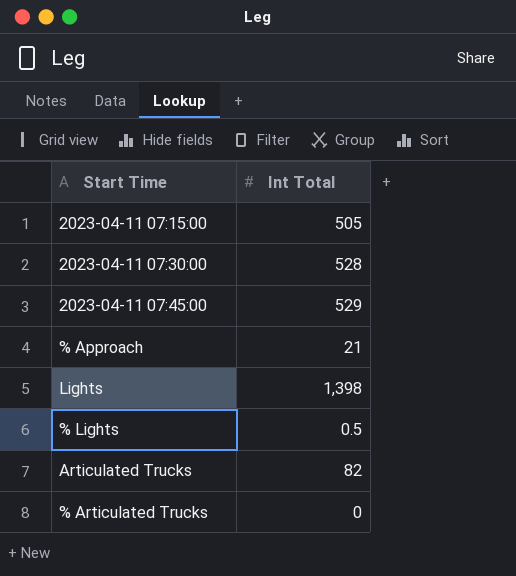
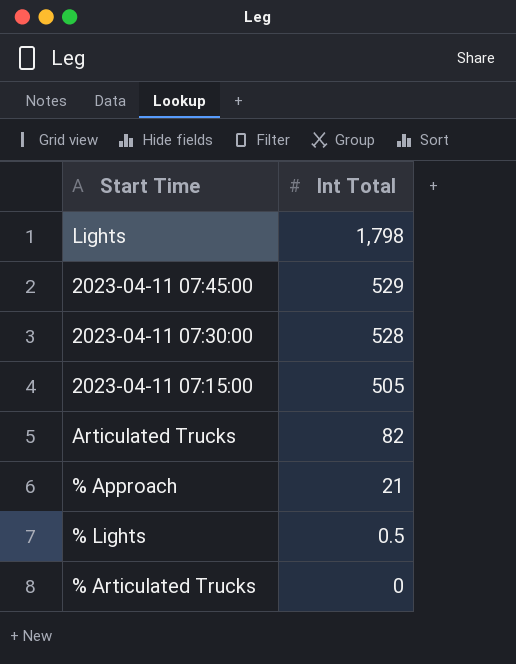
row order: none -> Int Total descending
Lights | Int Total: 1,398 -> 1,798

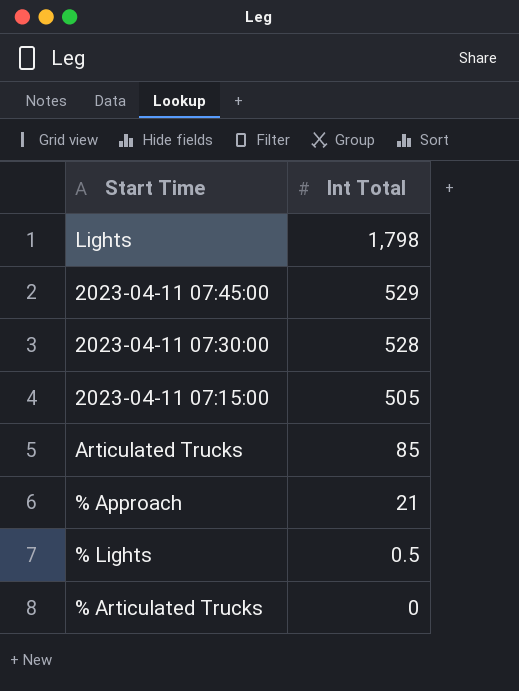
Articulated Trucks | Int Total: 82 -> 85

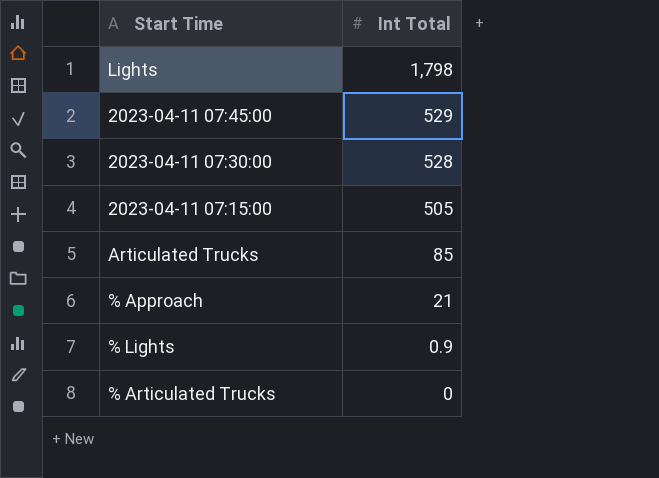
% Lights | Int Total: 0.5 -> 0.9

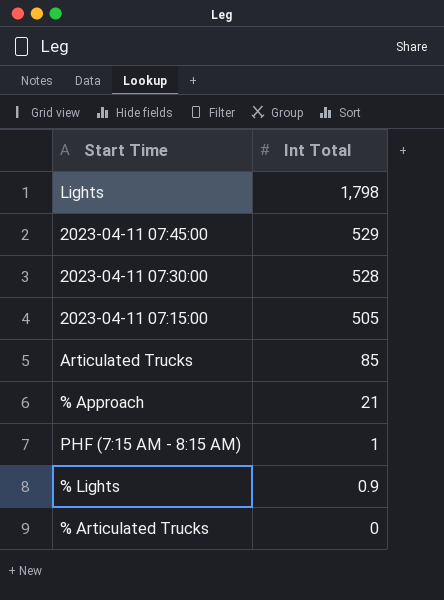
row PHF (7:15 AM - 8:15 AM): none -> 1

